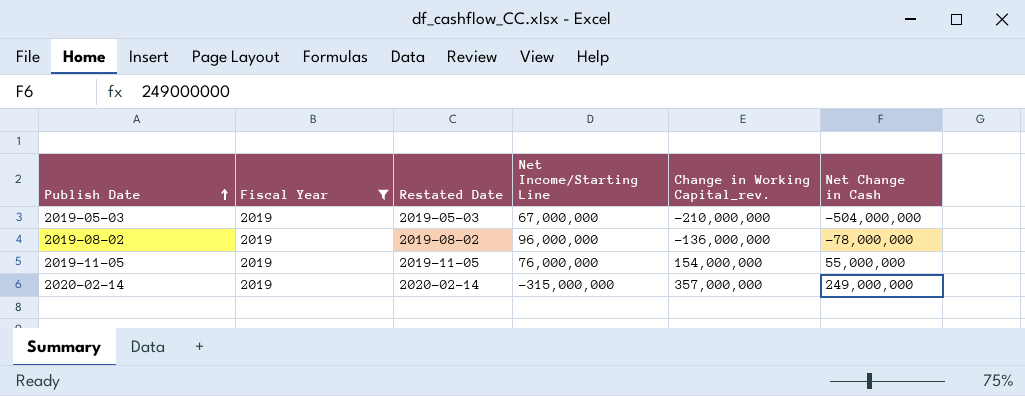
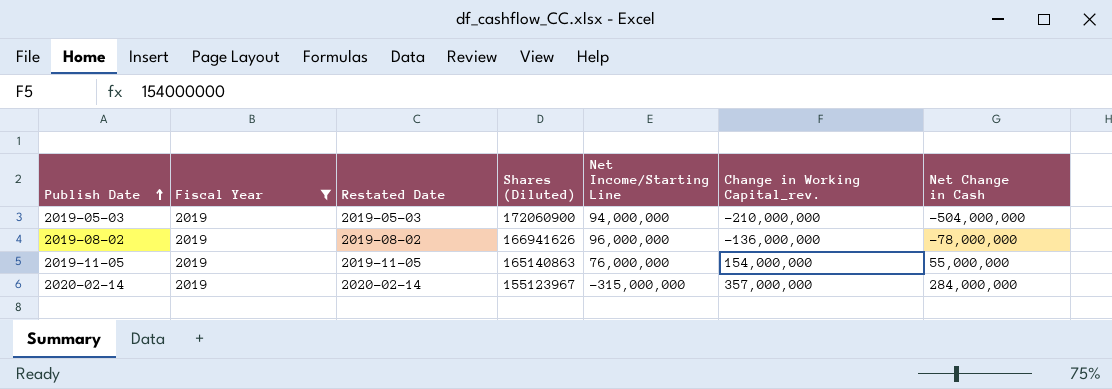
column Shares (Diluted) | position: none -> 4
2019-05-03 | Net Income/Starting Line: 67,000,000 -> 94,000,000
2020-02-14 | Net Change in Cash: 249,000,000 -> 284,000,000

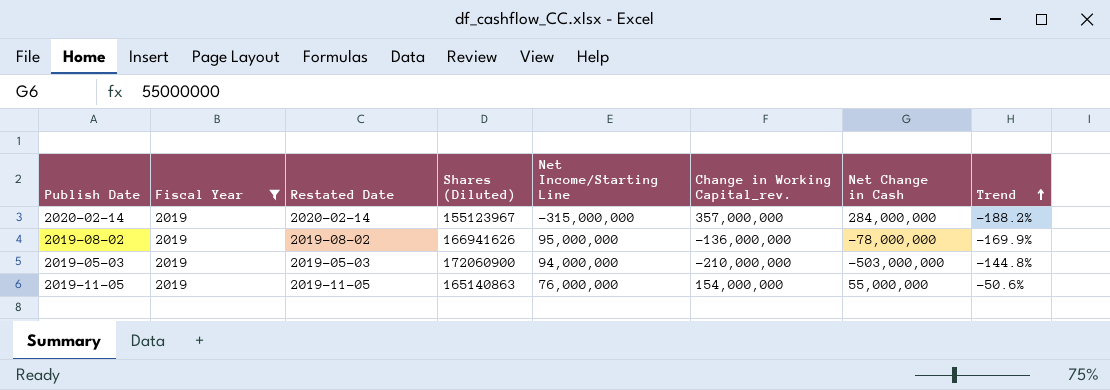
row order: Publish Date ascending -> Trend ascending
column Trend | formula: none -> ([Net Income/Starting Line] - [Change in Working Capital_rev.]) / [Change in Working Capital_rev.]
2019-08-02 | Net Income/Starting Line: 96,000,000 -> 95,000,000
2019-05-03 | Net Change in Cash: -504,000,000 -> -503,000,000

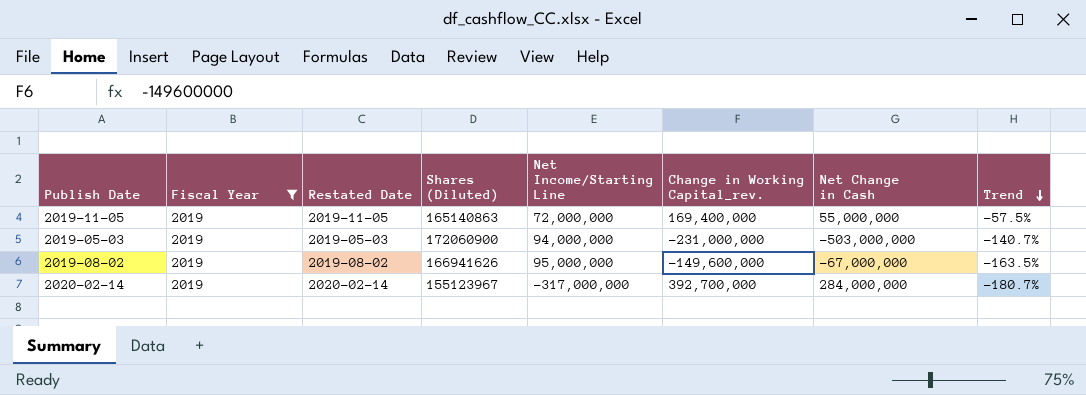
row order: Trend ascending -> Trend descending
2019-11-05 | Net Income/Starting Line: 76,000,000 -> 72,000,000
2019-11-05 | Change in Working Capital_rev.: 154,000,000 -> 169,400,000
2019-11-05 | Trend: -50.6% -> -57.5%
2019-05-03 | Change in Working Capital_rev.: -210,000,000 -> -231,000,000
2019-05-03 | Trend: -144.8% -> -140.7%
2019-08-02 | Change in Working Capital_rev.: -136,000,000 -> -149,600,000
2019-08-02 | Net Change in Cash: -78,000,000 -> -67,000,000
2019-08-02 | Trend: -169.9% -> -163.5%
2020-02-14 | Net Income/Starting Line: -315,000,000 -> -317,000,000
2020-02-14 | Change in Working Capital_rev.: 357,000,000 -> 392,700,000
2020-02-14 | Trend: -188.2% -> -180.7%

